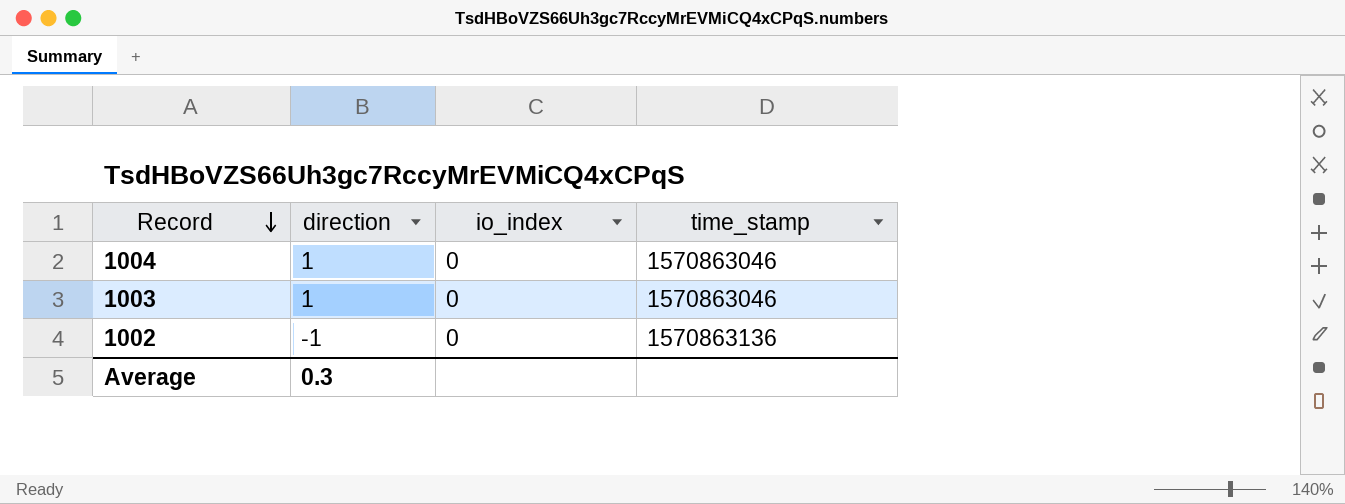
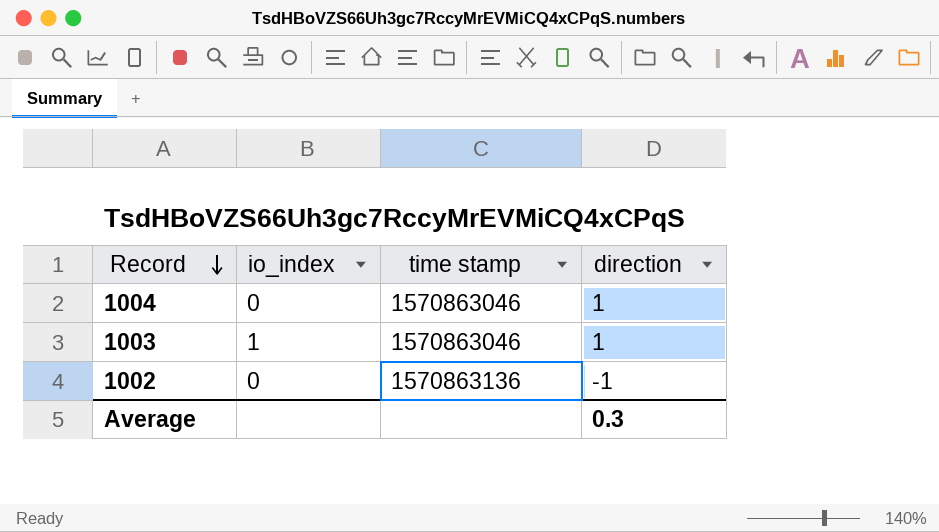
column name: time_stamp -> time stamp
column direction | position: 2 -> 4
1003 | io_index: 0 -> 1

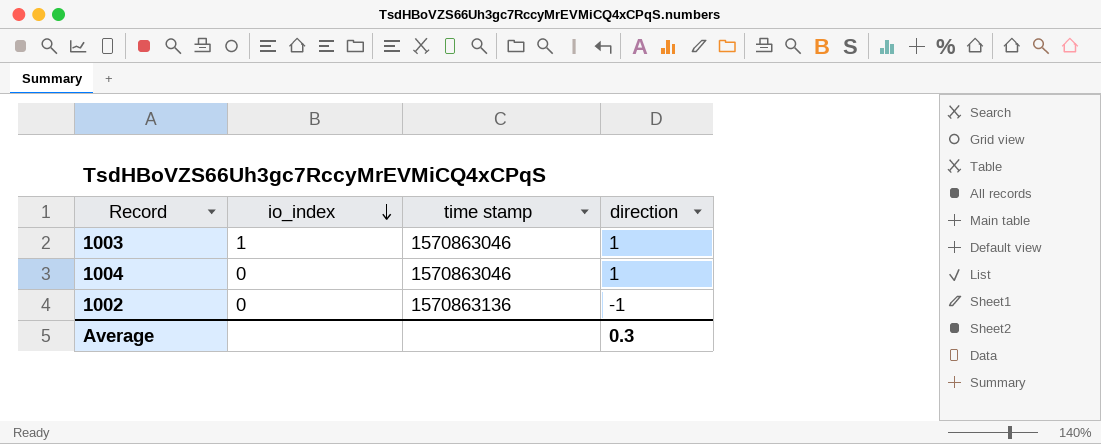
row order: Record descending -> io_index descending

